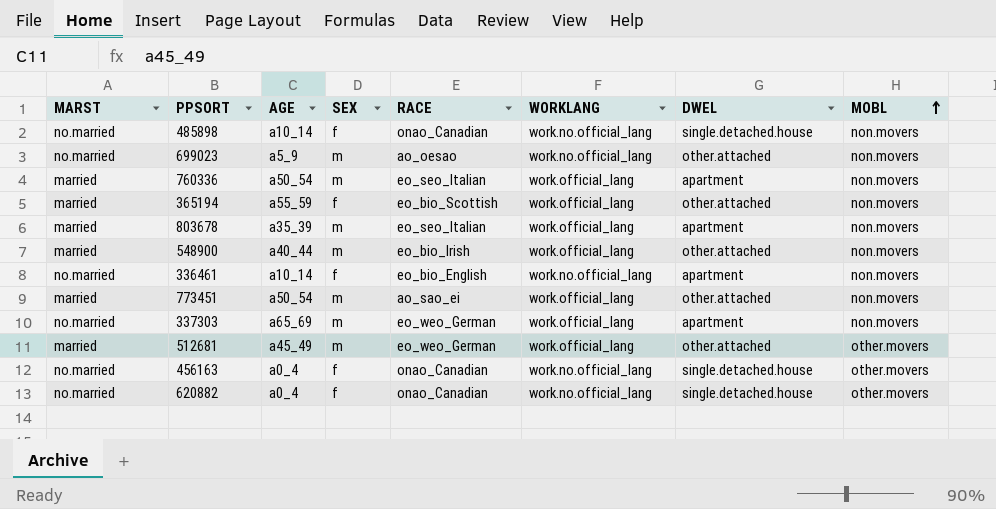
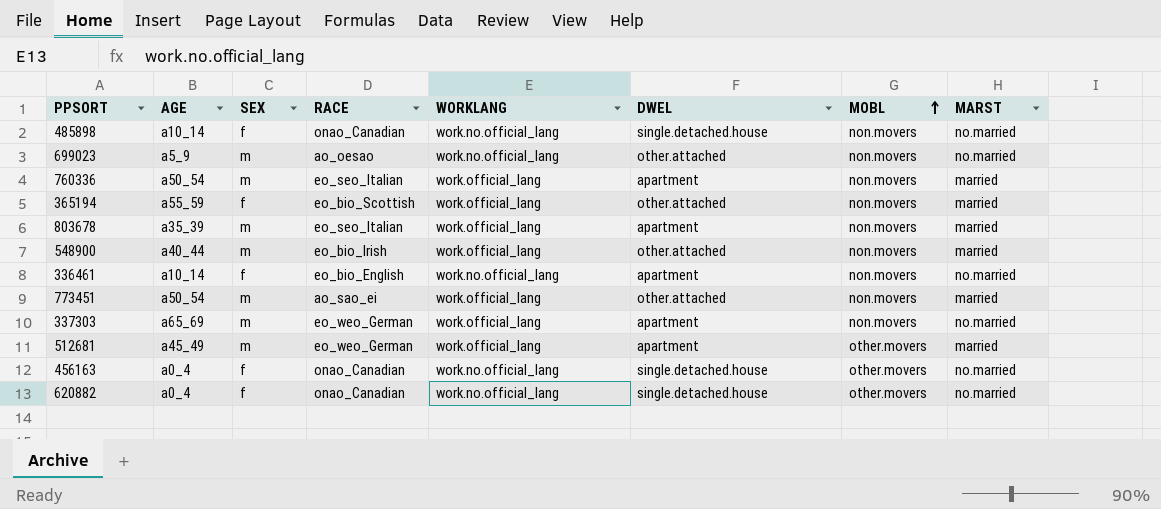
column MARST | position: 1 -> 8
512681 | DWEL: other.attached -> apartment

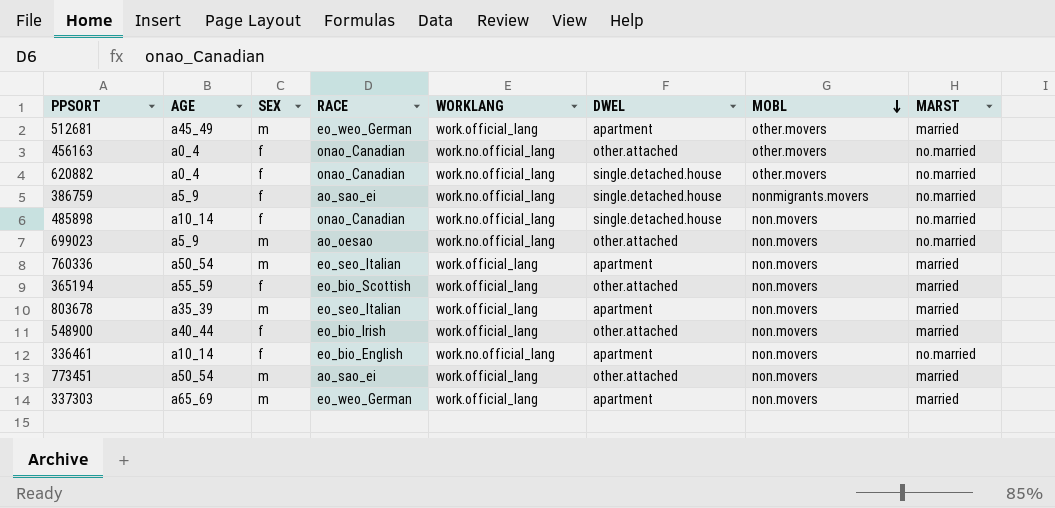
row order: MOBL ascending -> MOBL descending
456163 | DWEL: single.detached.house -> other.attached
row 386759: none -> a5_9 | f | ao_sao_ei | work.no.official_lang | single.detached.house | nonmigrants.movers | no.married
548900 | SEX: m -> f
337303 | MARST: no.married -> married

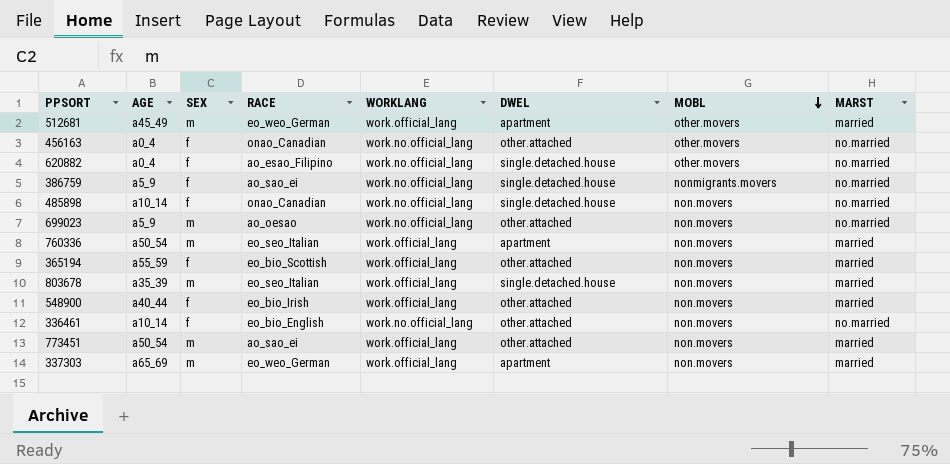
620882 | RACE: onao_Canadian -> ao_esao_Filipino
803678 | DWEL: apartment -> single.detached.house
336461 | DWEL: apartment -> other.attached

